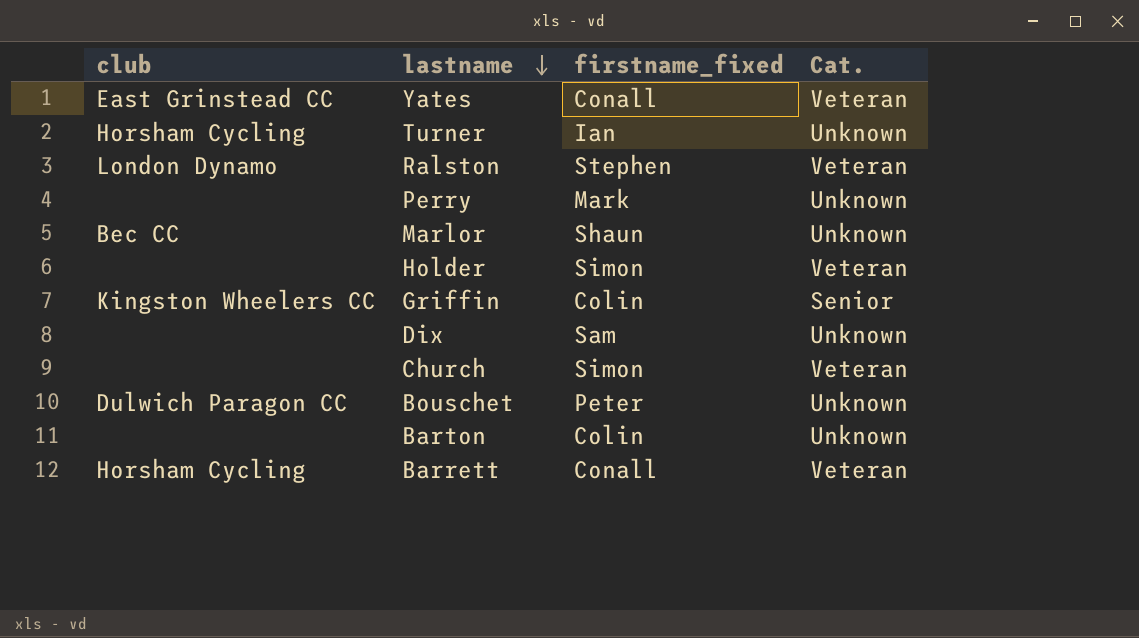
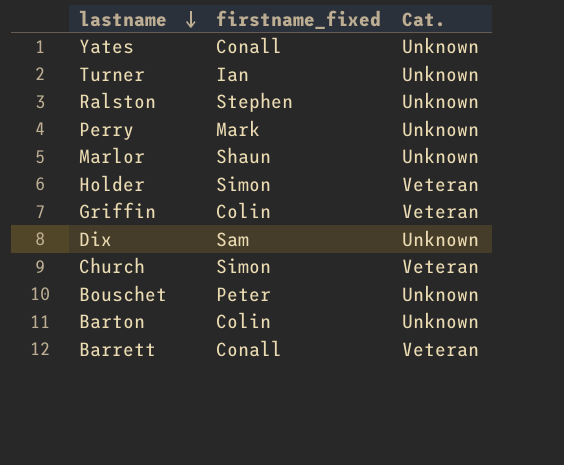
column club | position: 1 -> none
Yates | Cat.: Veteran -> Unknown
Ralston | Cat.: Veteran -> Unknown
Griffin | Cat.: Senior -> Veteran

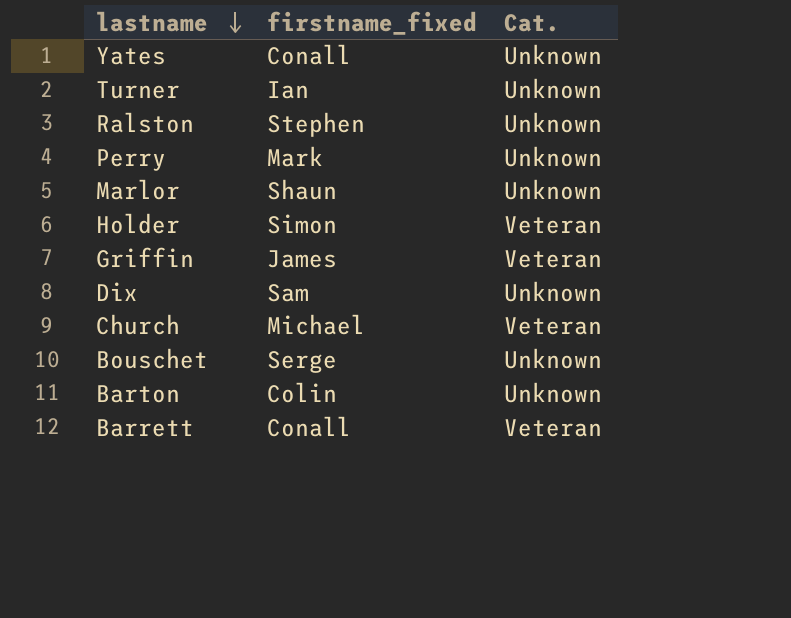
Griffin | firstname_fixed: Colin -> James
Church | firstname_fixed: Simon -> Michael
Bouschet | firstname_fixed: Peter -> Serge

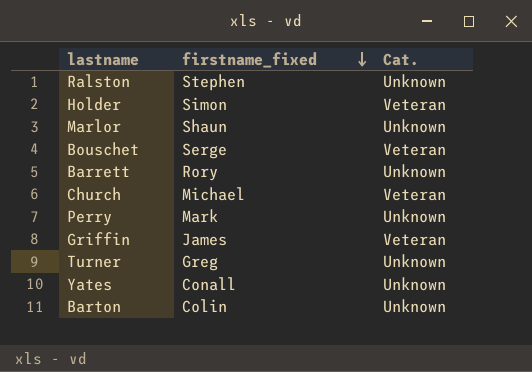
row order: lastname descending -> firstname_fixed descending
row Dix: Sam | Unknown -> none
Bouschet | Cat.: Unknown -> Veteran
Barrett | firstname_fixed: Conall -> Rory
Barrett | Cat.: Veteran -> Unknown
Turner | firstname_fixed: Ian -> Greg

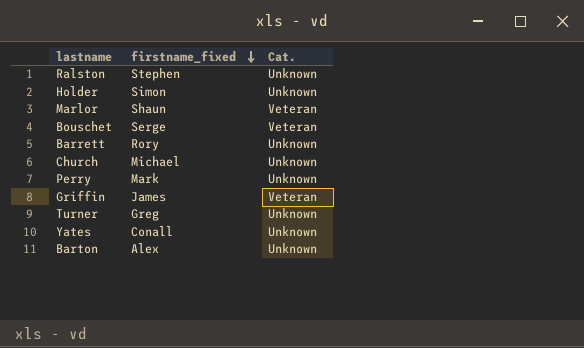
Holder | Cat.: Veteran -> Unknown
Marlor | Cat.: Unknown -> Veteran
Church | Cat.: Veteran -> Unknown
Barton | firstname_fixed: Colin -> Alex

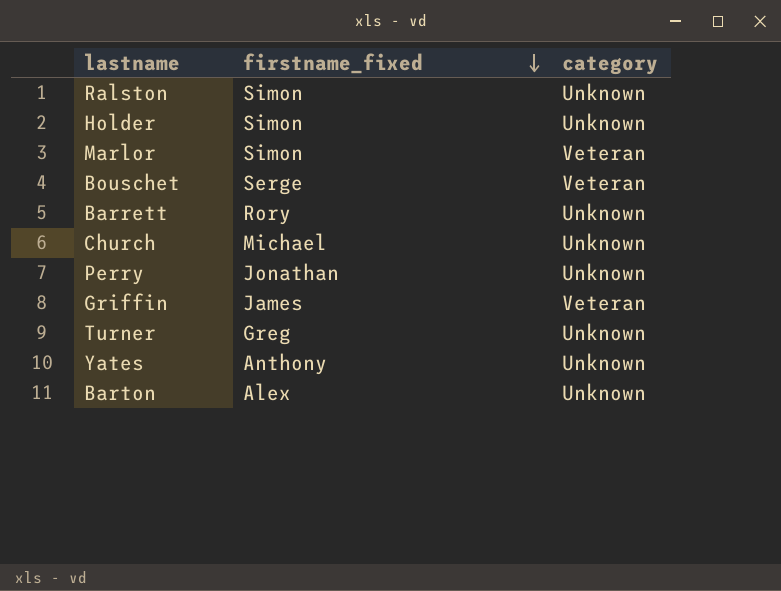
column name: Cat. -> category
Ralston | firstname_fixed: Stephen -> Simon
Marlor | firstname_fixed: Shaun -> Simon
Perry | firstname_fixed: Mark -> Jonathan
Yates | firstname_fixed: Conall -> Anthony

